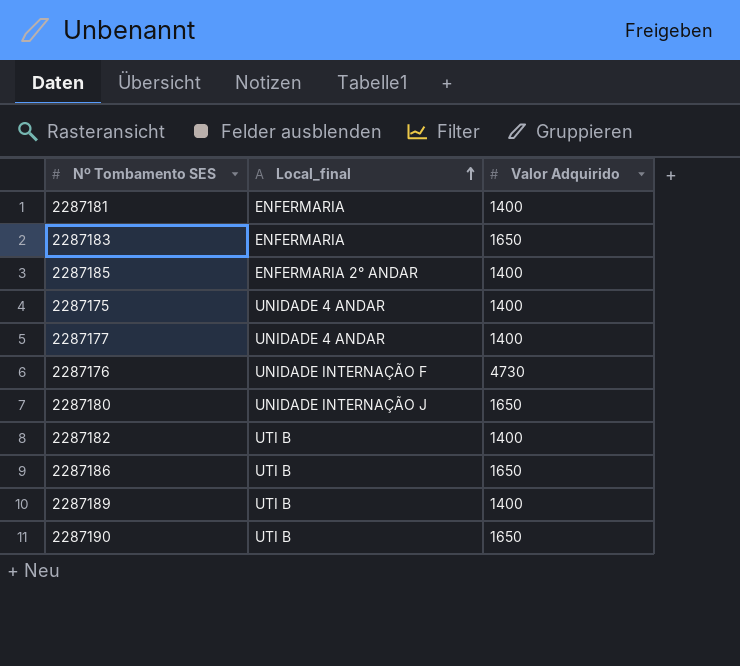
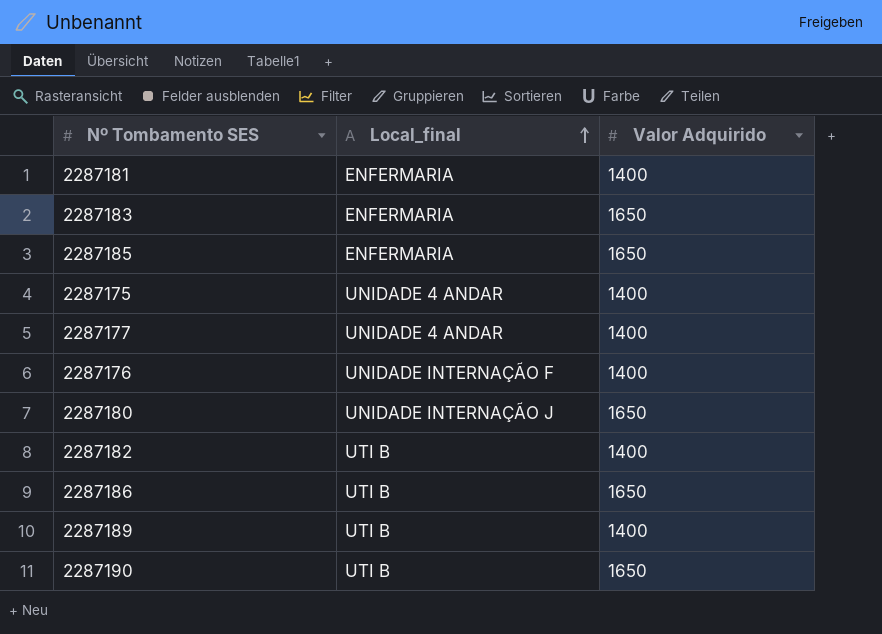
2287185 | Local_final: ENFERMARIA 2° ANDAR -> ENFERMARIA
2287185 | Valor Adquirido: 1400 -> 1650
2287176 | Valor Adquirido: 4730 -> 1400

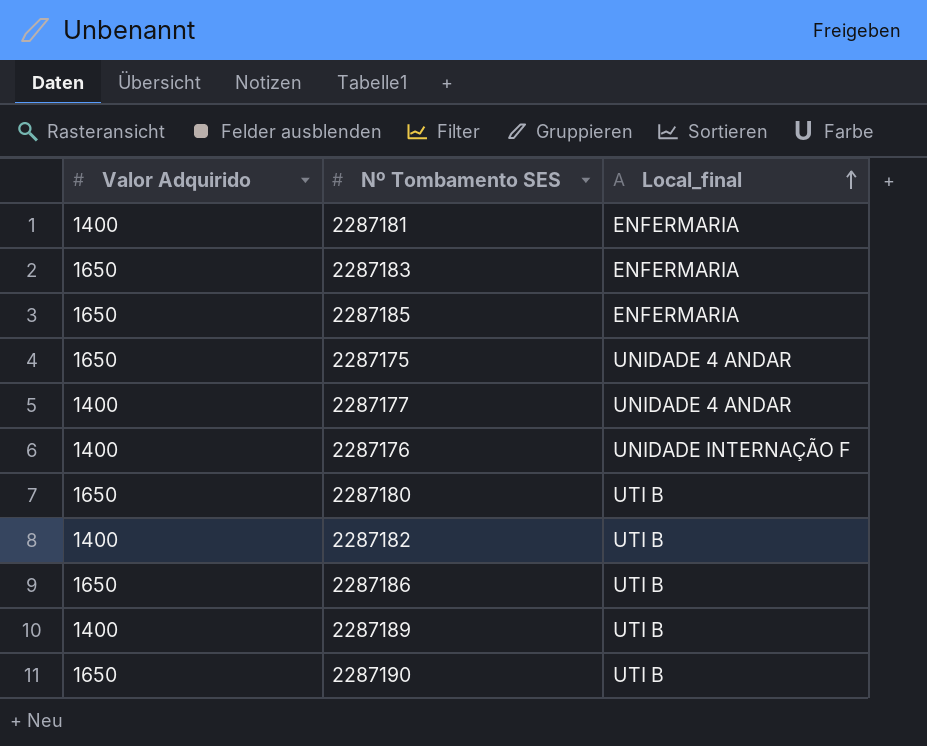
column Valor Adquirido | position: 3 -> 1
2287175 | Valor Adquirido: 1400 -> 1650
2287180 | Local_final: UNIDADE INTERNAÇÃO J -> UTI B

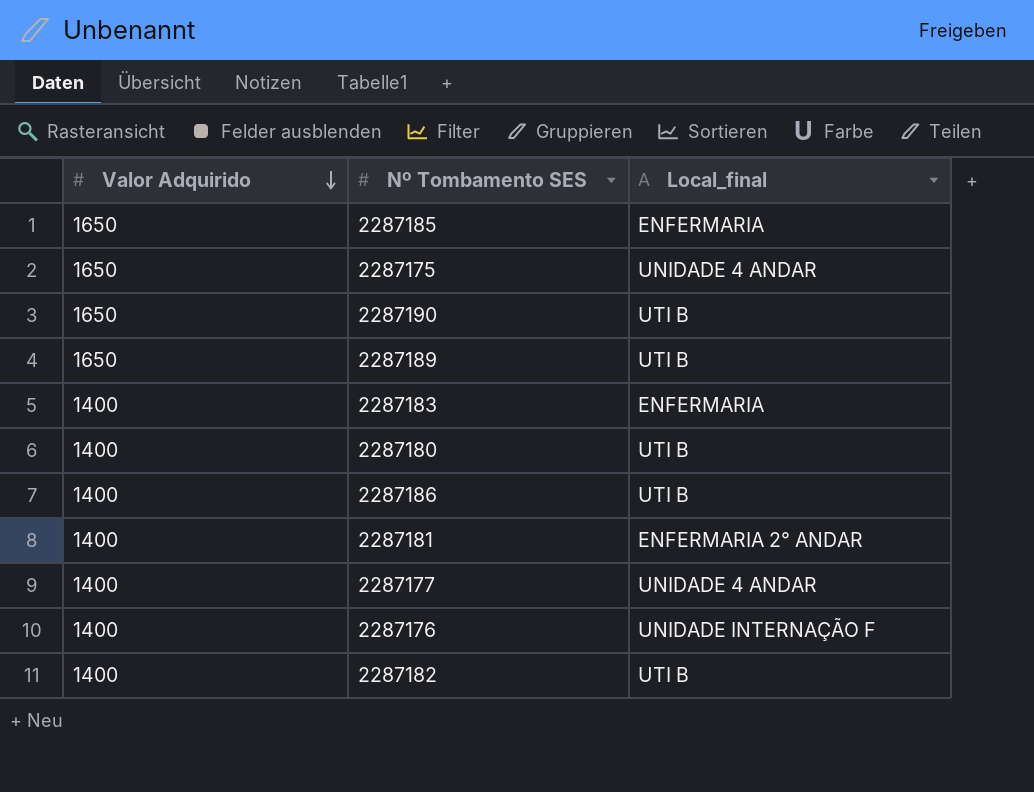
row order: Local_final ascending -> Valor Adquirido descending
2287189 | Valor Adquirido: 1400 -> 1650
2287183 | Valor Adquirido: 1650 -> 1400
2287180 | Valor Adquirido: 1650 -> 1400
2287186 | Valor Adquirido: 1650 -> 1400
2287181 | Local_final: ENFERMARIA -> ENFERMARIA 2° ANDAR

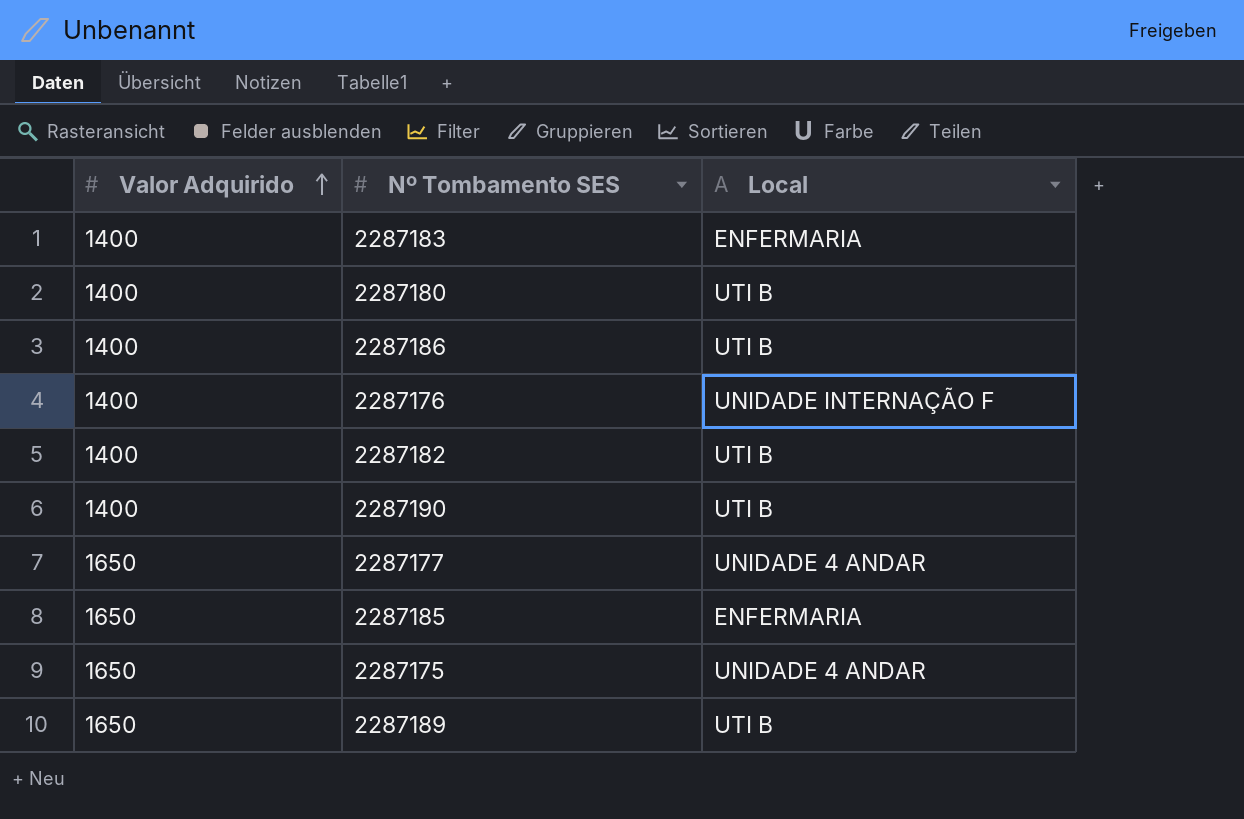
row order: Valor Adquirido descending -> Valor Adquirido ascending
column name: Local_final -> Local
row 2287181: 1400 | ENFERMARIA 2° ANDAR -> none
2287190 | Valor Adquirido: 1650 -> 1400
2287177 | Valor Adquirido: 1400 -> 1650

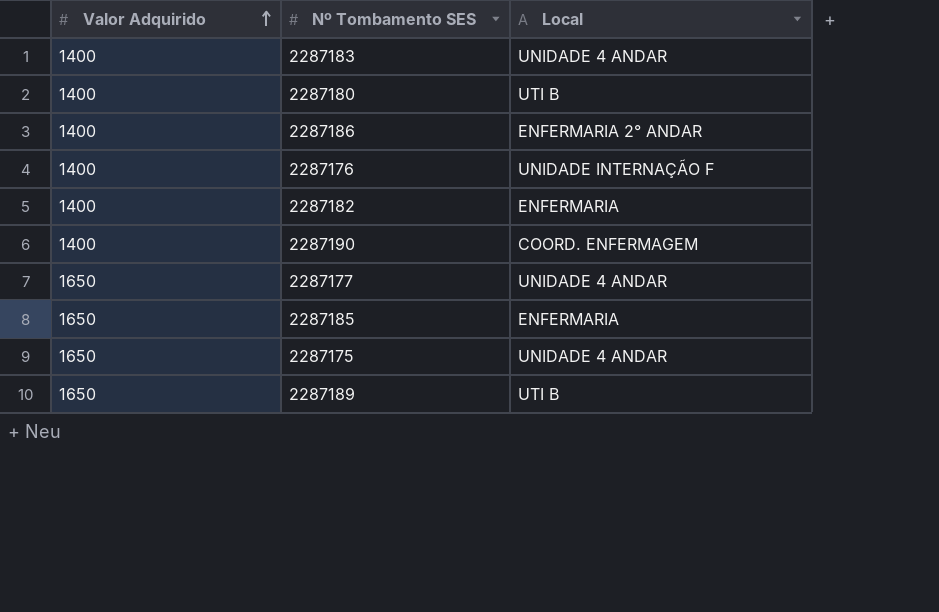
2287183 | Local: ENFERMARIA -> UNIDADE 4 ANDAR
2287186 | Local: UTI B -> ENFERMARIA 2° ANDAR
2287182 | Local: UTI B -> ENFERMARIA
2287190 | Local: UTI B -> COORD. ENFERMAGEM

